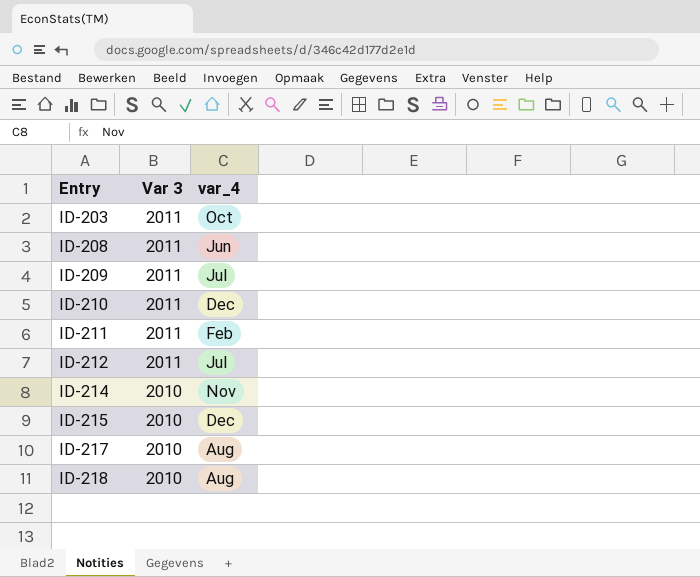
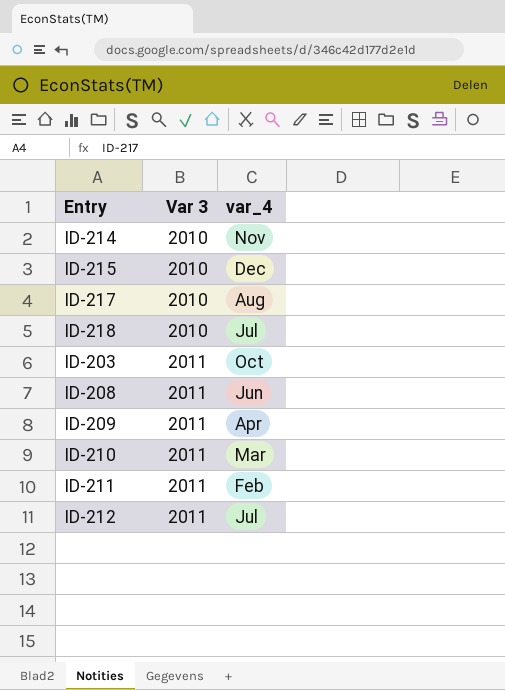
row order: Entry ascending -> Var 3 ascending
ID-218 | var_4: Aug -> Jul
ID-209 | var_4: Jul -> Apr
ID-210 | var_4: Dec -> Mar

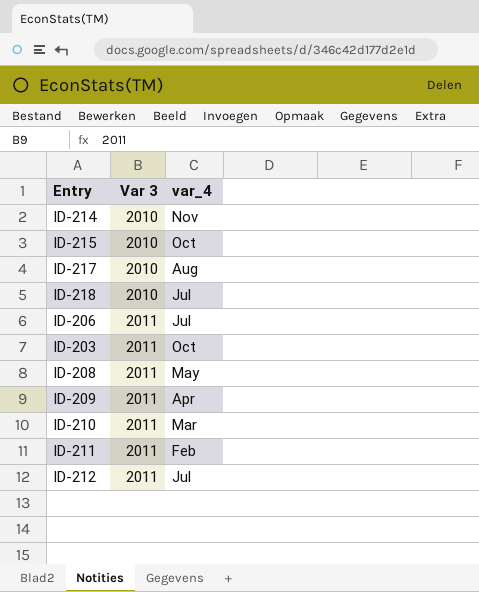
ID-215 | var_4: Dec -> Oct
row ID-206: none -> 2011 | Jul
ID-208 | var_4: Jun -> May

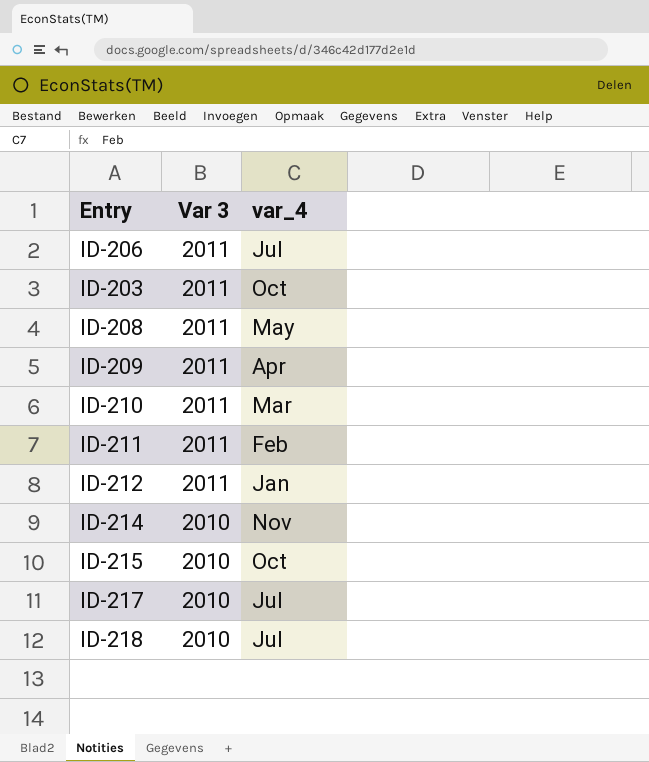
row order: Var 3 ascending -> Var 3 descending
ID-212 | var_4: Jul -> Jan
ID-217 | var_4: Aug -> Jul

